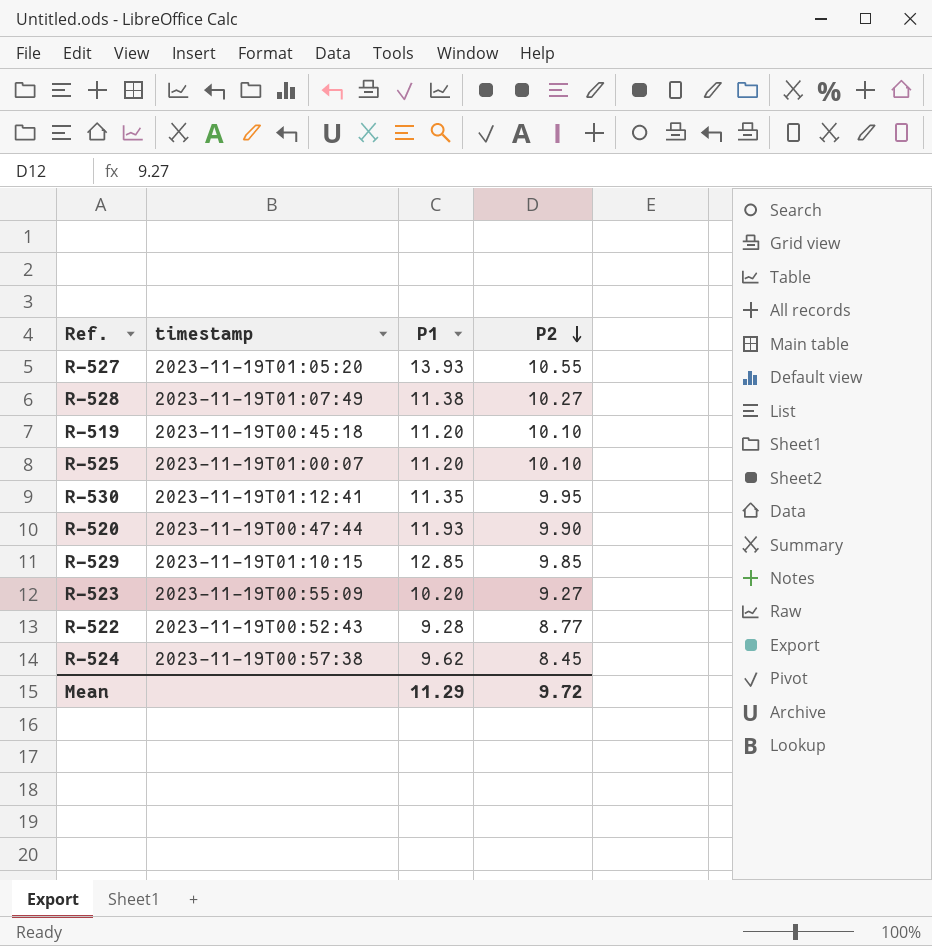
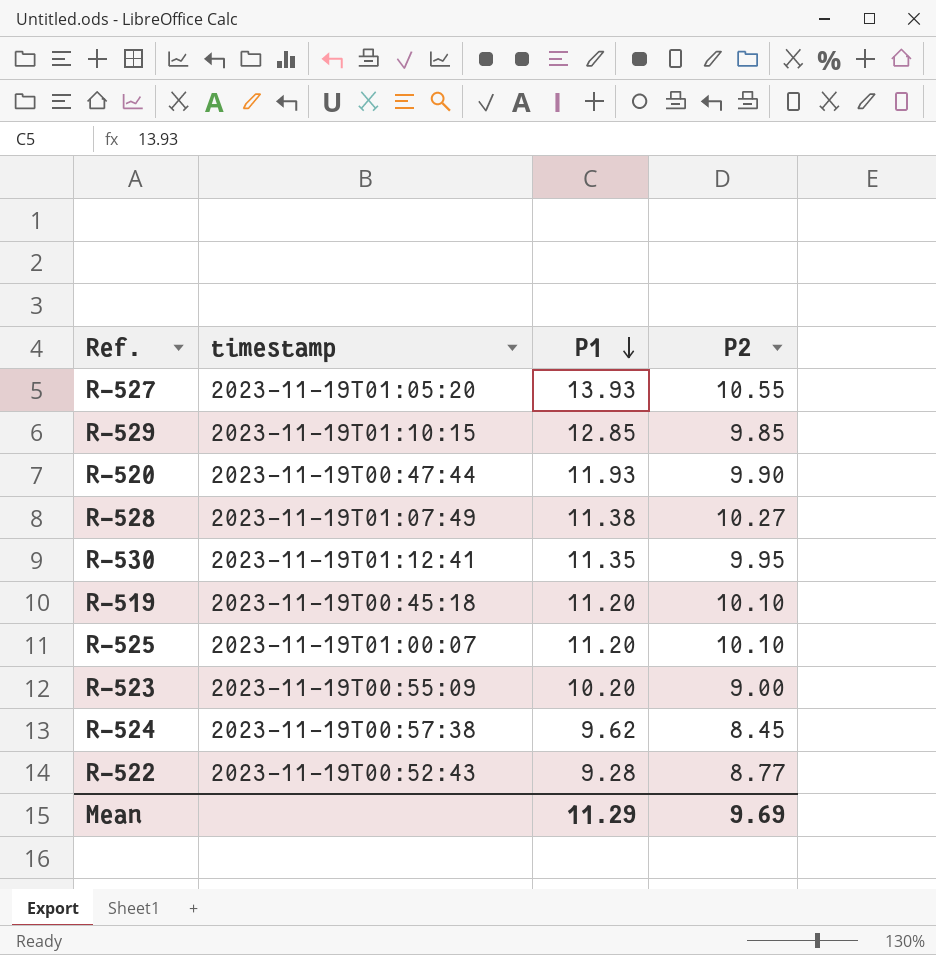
row order: P2 descending -> P1 descending
R-523 | P2: 9.27 -> 9.00
Mean | P2: 9.72 -> 9.69

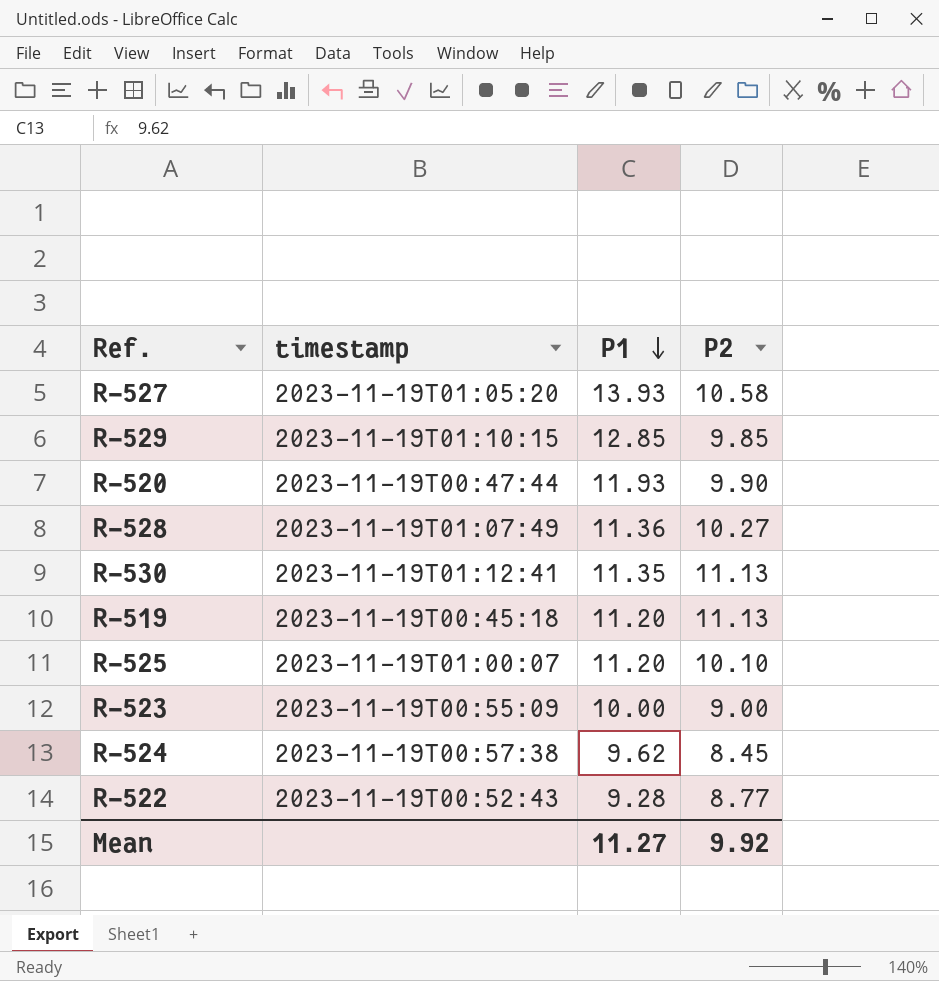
R-527 | P2: 10.55 -> 10.58
R-528 | P1: 11.38 -> 11.36
R-530 | P2: 9.95 -> 11.13
R-519 | P2: 10.10 -> 11.13
R-523 | P1: 10.20 -> 10.00
Mean | P1: 11.29 -> 11.27
Mean | P2: 9.69 -> 9.92

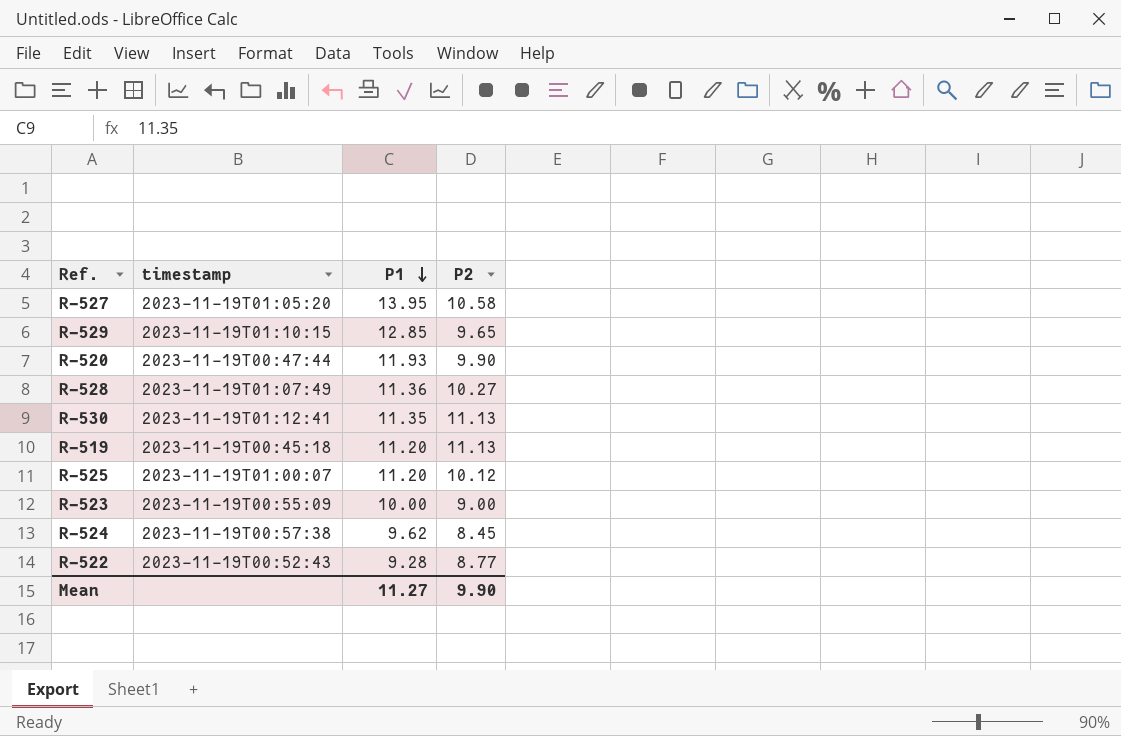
R-527 | P1: 13.93 -> 13.95
R-529 | P2: 9.85 -> 9.65
R-525 | P2: 10.10 -> 10.12
Mean | P2: 9.92 -> 9.90

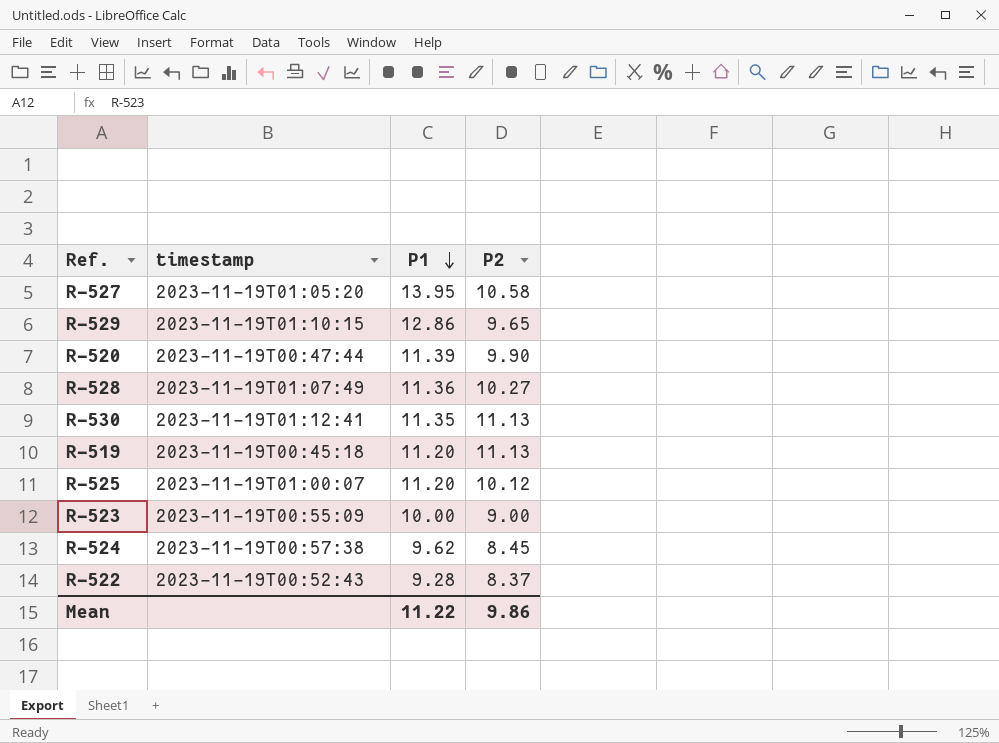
R-529 | P1: 12.85 -> 12.86
R-520 | P1: 11.93 -> 11.39
R-522 | P2: 8.77 -> 8.37
Mean | P1: 11.27 -> 11.22
Mean | P2: 9.90 -> 9.86

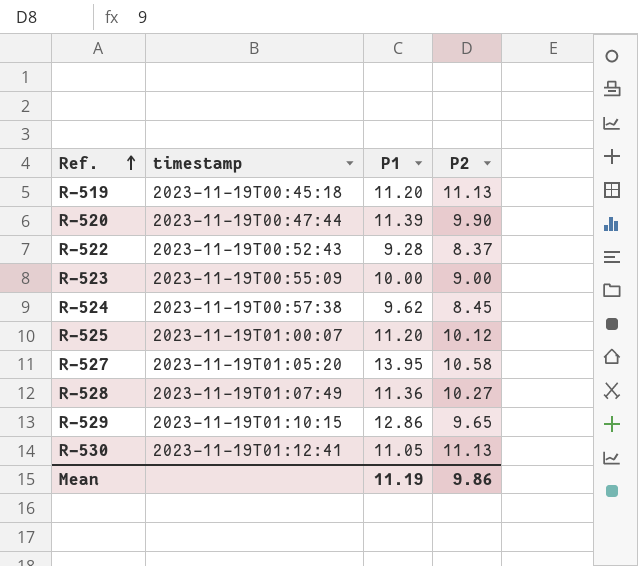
row order: P1 descending -> Ref. ascending
R-530 | P1: 11.35 -> 11.05
Mean | P1: 11.22 -> 11.19

